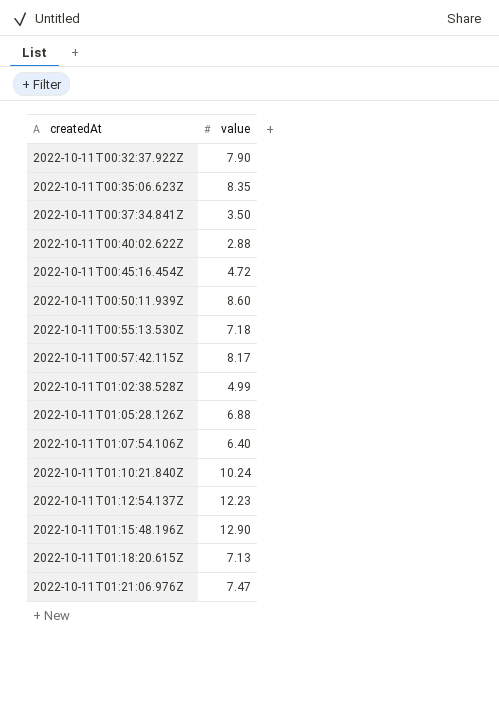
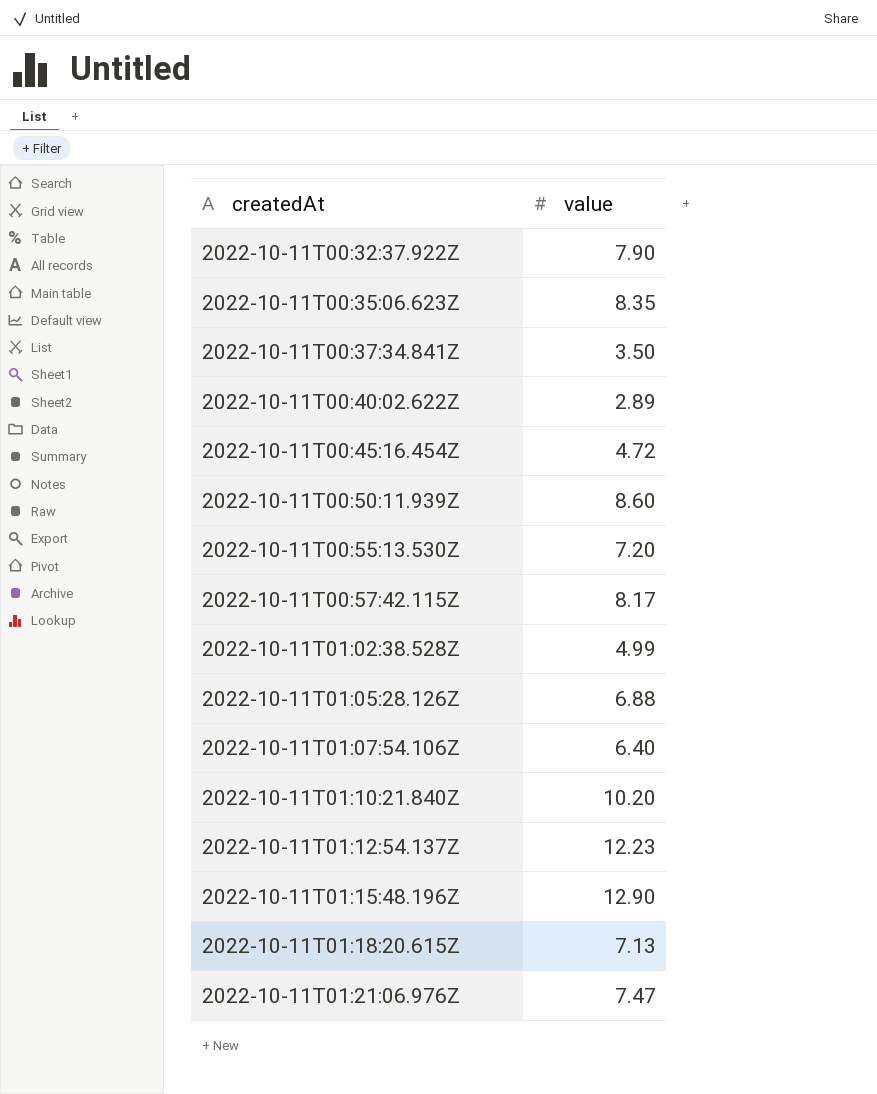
2022-10-11T00:40:02.622Z | value: 2.88 -> 2.89
2022-10-11T00:55:13.530Z | value: 7.18 -> 7.20
2022-10-11T01:10:21.840Z | value: 10.24 -> 10.20

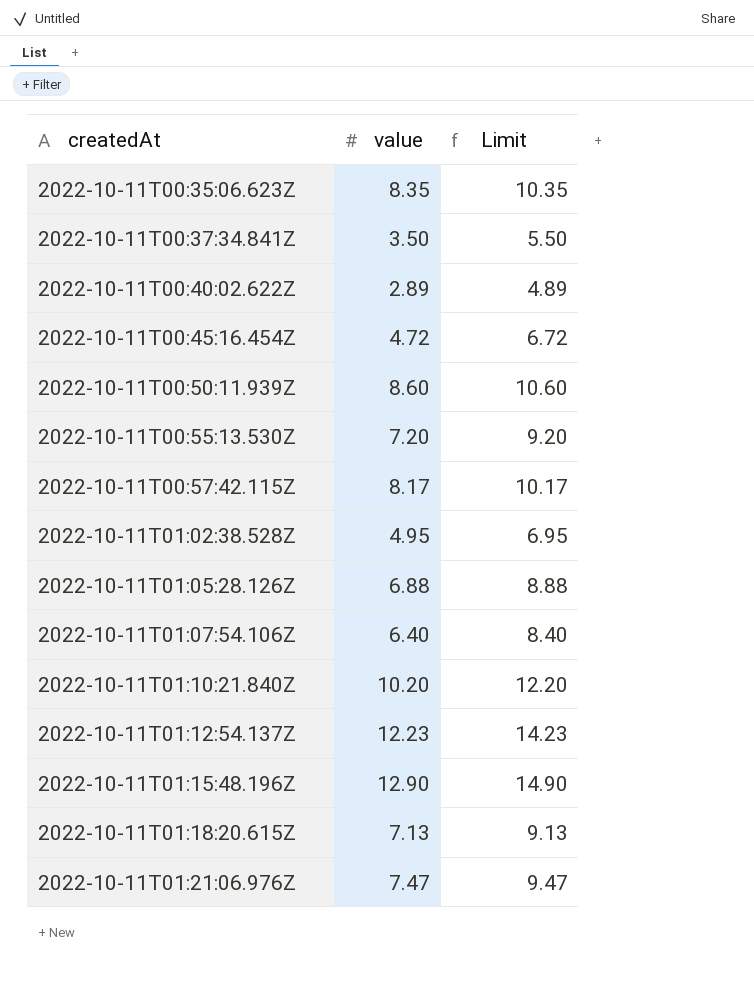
column Limit | formula: none -> [value] + 2
row 2022-10-11T00:32:37.922Z: 7.90 -> none
2022-10-11T01:02:38.528Z | value: 4.99 -> 4.95

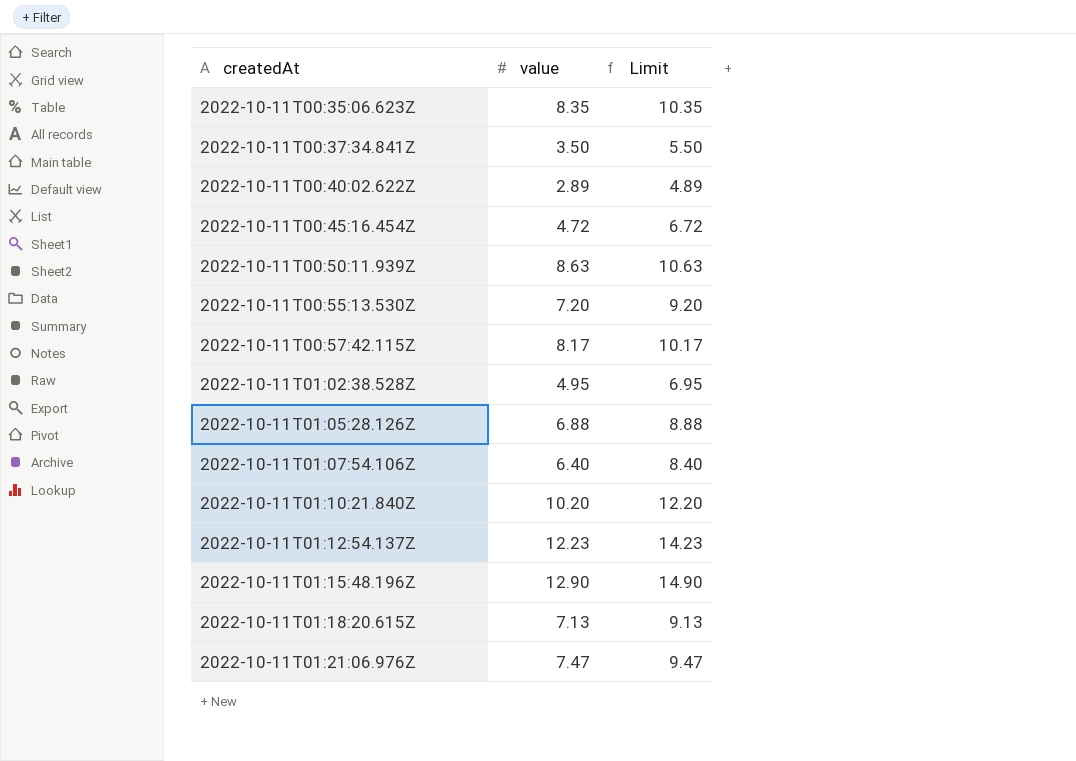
2022-10-11T00:50:11.939Z | value: 8.60 -> 8.63
2022-10-11T00:50:11.939Z | Limit: 10.60 -> 10.63

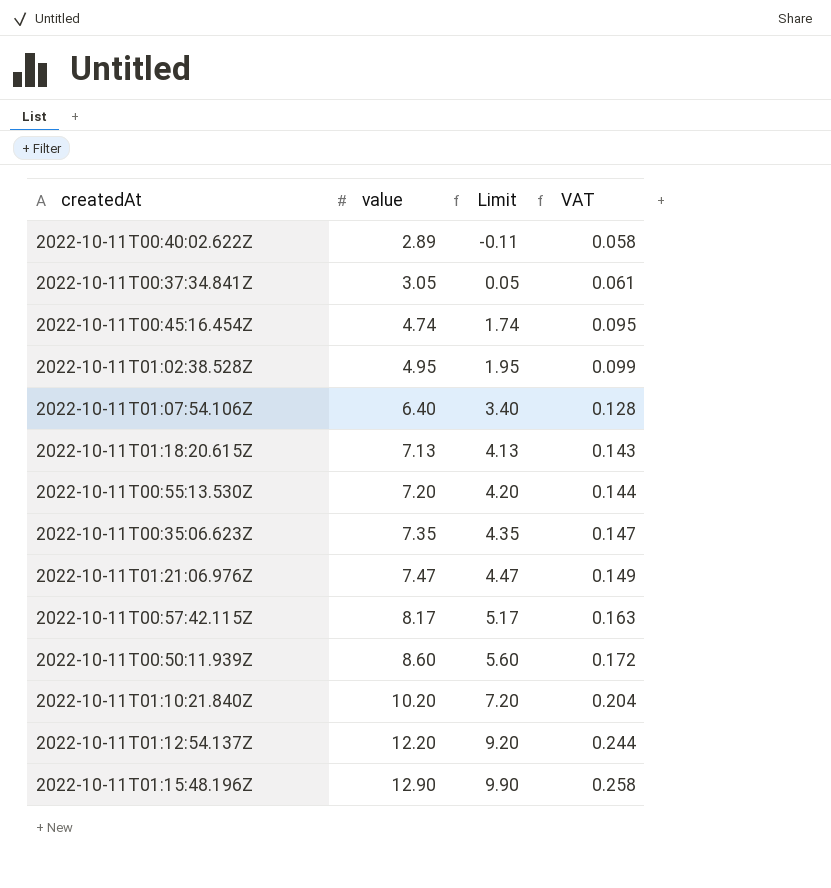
row order: createdAt ascending -> value ascending
column Limit | formula: [value] + 2 -> [value] - 3
column VAT | formula: none -> [value] * 0.02
row 2022-10-11T01:05:28.126Z: 6.88 | 8.88 -> none
2022-10-11T00:37:34.841Z | value: 3.50 -> 3.05
2022-10-11T00:45:16.454Z | value: 4.72 -> 4.74
2022-10-11T00:35:06.623Z | value: 8.35 -> 7.35
2022-10-11T00:50:11.939Z | value: 8.63 -> 8.60
2022-10-11T01:12:54.137Z | value: 12.23 -> 12.20

